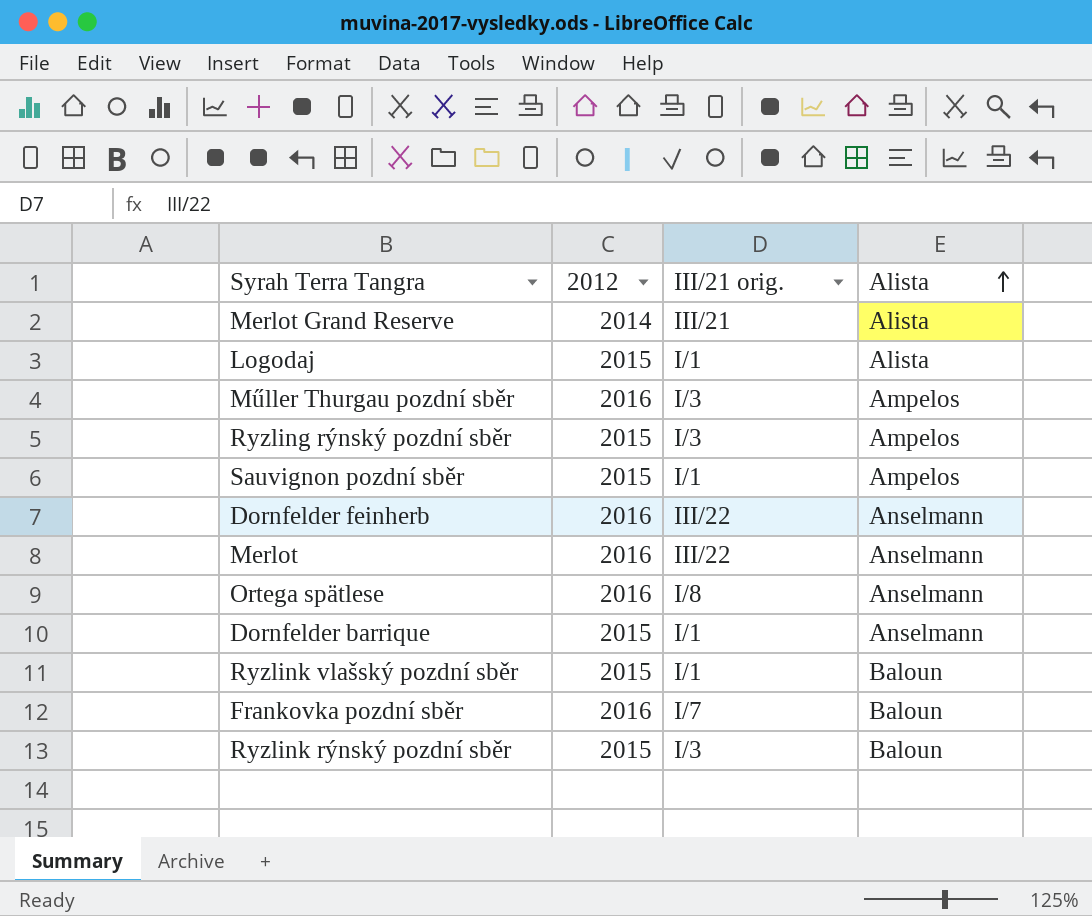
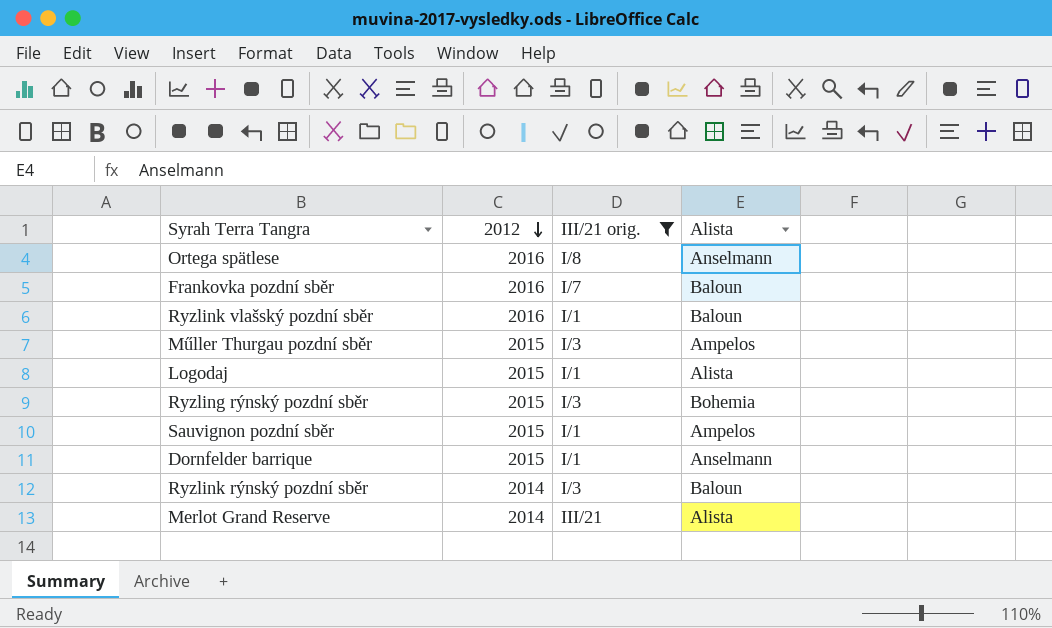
filter: none -> III/21 orig. != III/22
row order: Alista ascending -> 2012 descending
Ryzlink vlašský pozdní sběr | 2012: 2015 -> 2016
Műller Thurgau pozdní sběr | 2012: 2016 -> 2015
Ryzling rýnský pozdní sběr | Alista: Ampelos -> Bohemia
Ryzlink rýnský pozdní sběr | 2012: 2015 -> 2014

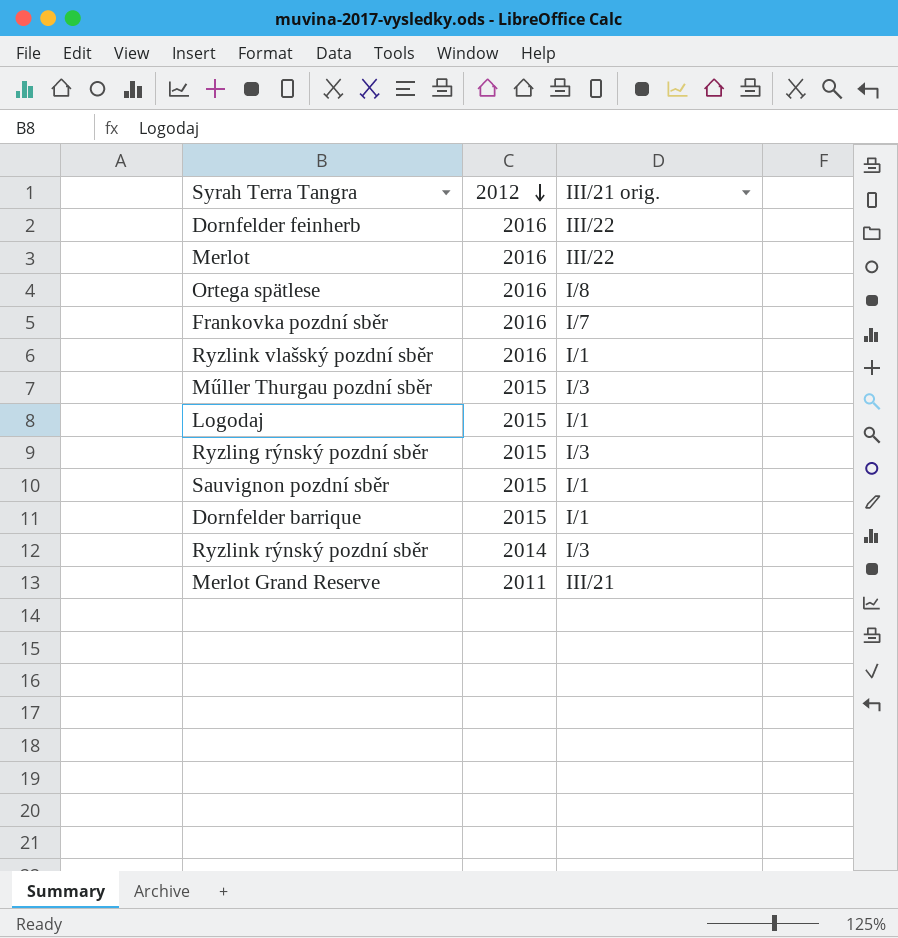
filter: III/21 orig. != III/22 -> none
column Alista | position: 4 -> none
Merlot Grand Reserve | 2012: 2014 -> 2011

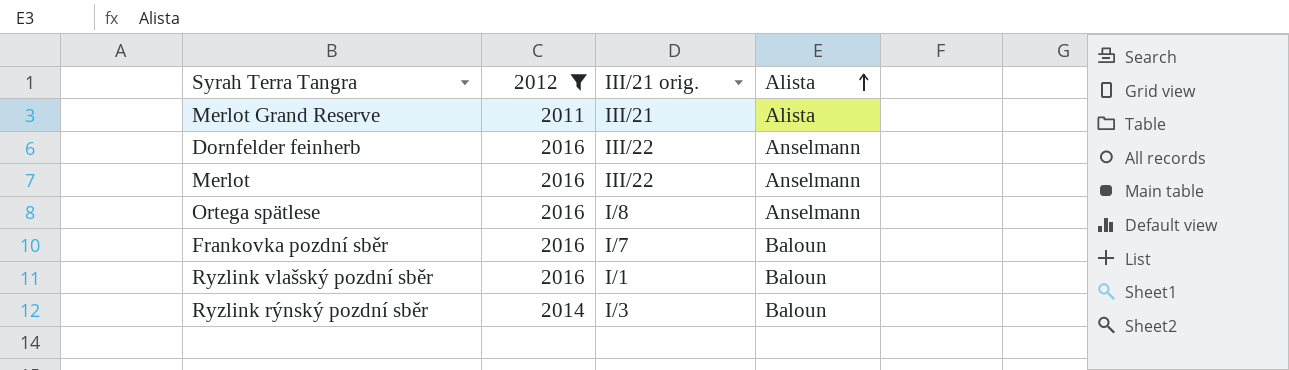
filter: none -> 2012 != 2015
row order: 2012 descending -> Alista ascending
column Alista | position: none -> 4

